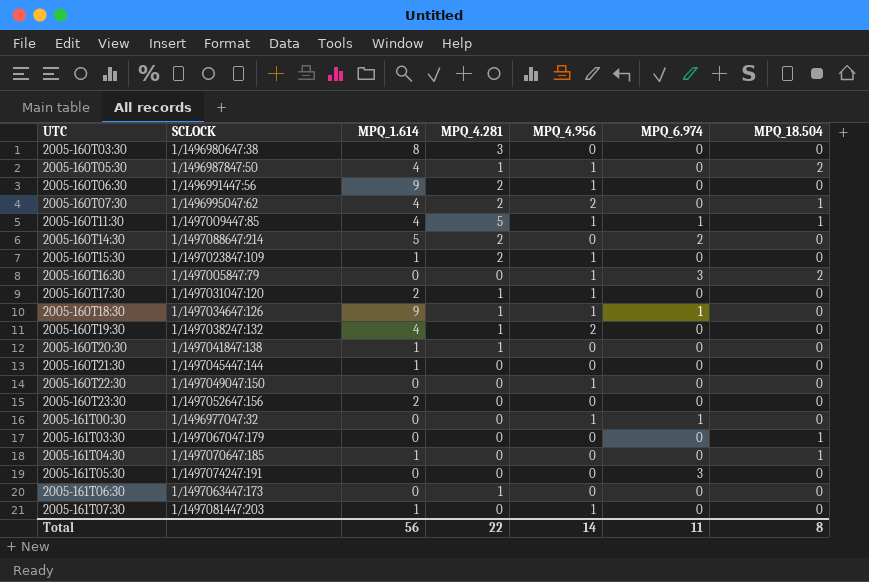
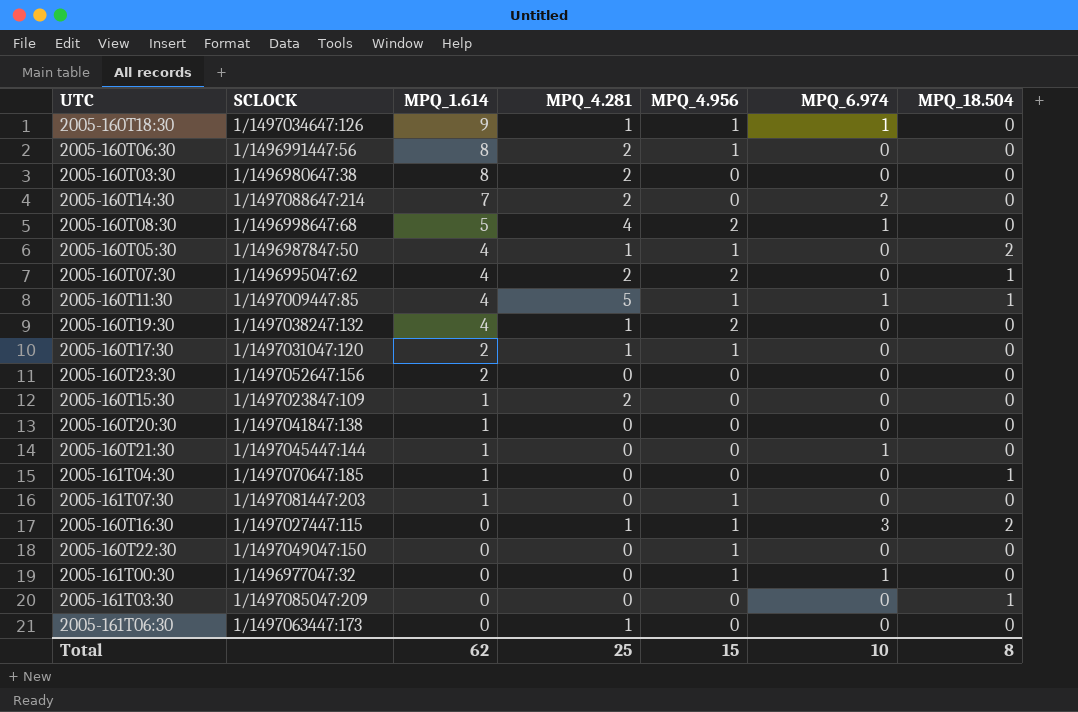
row order: UTC ascending -> MPQ_1.614 descending
row 2005-161T05:30: 1/1497074247:191 | 0 | 0 | 0 | 3 | 0 -> none
2005-160T06:30 | MPQ_1.614: 9 -> 8
2005-160T03:30 | MPQ_4.281: 3 -> 2
2005-160T14:30 | MPQ_1.614: 5 -> 7
row 2005-160T08:30: none -> 1/1496998647:68 | 5 | 4 | 2 | 1 | 0
2005-160T15:30 | MPQ_4.956: 1 -> 0
2005-160T20:30 | MPQ_4.281: 1 -> 0
2005-160T21:30 | MPQ_6.974: 0 -> 1
2005-160T16:30 | SCLOCK: 1/1497005847:79 -> 1/1497027447:115
2005-160T16:30 | MPQ_4.281: 0 -> 1
2005-161T03:30 | SCLOCK: 1/1497067047:179 -> 1/1497085047:209
Total | MPQ_1.614: 56 -> 62
Total | MPQ_4.281: 22 -> 25
Total | MPQ_4.956: 14 -> 15
Total | MPQ_6.974: 11 -> 10

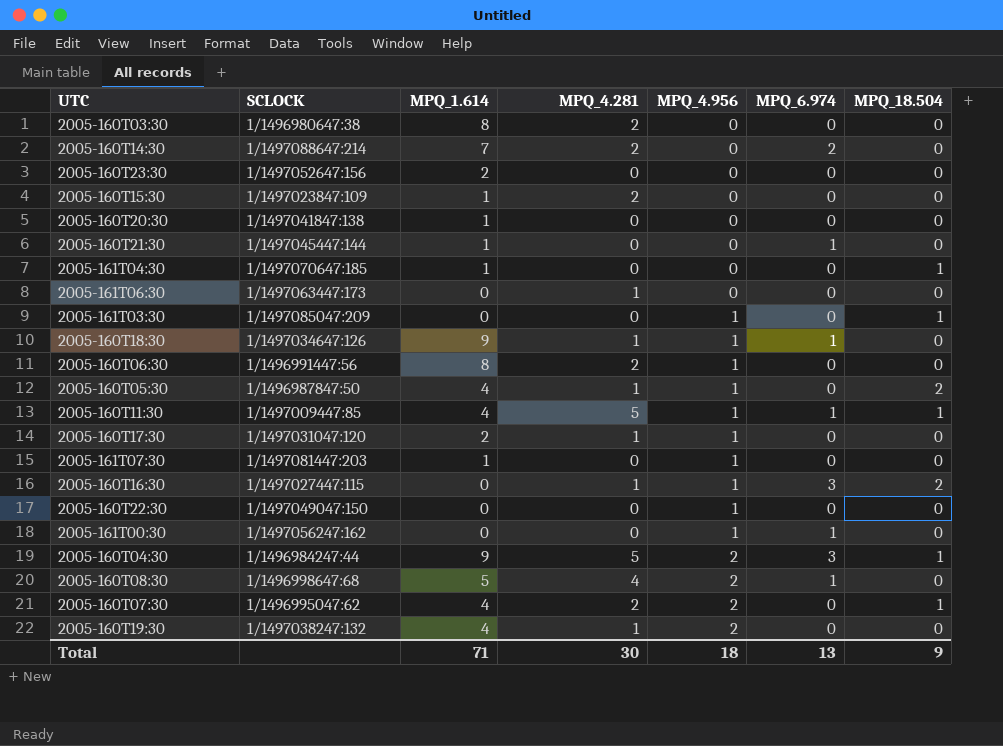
row order: MPQ_1.614 descending -> MPQ_4.956 ascending
2005-161T03:30 | MPQ_4.956: 0 -> 1
2005-161T00:30 | SCLOCK: 1/1496977047:32 -> 1/1497056247:162
row 2005-160T04:30: none -> 1/1496984247:44 | 9 | 5 | 2 | 3 | 1
Total | MPQ_1.614: 62 -> 71
Total | MPQ_4.281: 25 -> 30
Total | MPQ_4.956: 15 -> 18
Total | MPQ_6.974: 10 -> 13
Total | MPQ_18.504: 8 -> 9

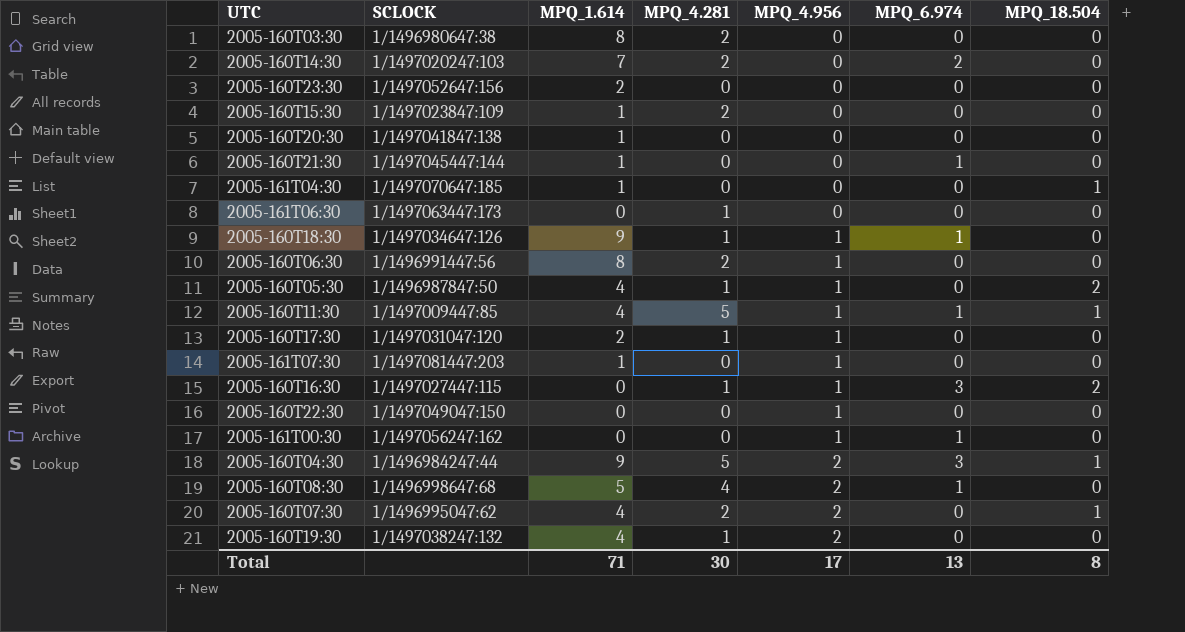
row 2005-161T03:30: 1/1497085047:209 | 0 | 0 | 1 | 0 | 1 -> none
2005-160T14:30 | SCLOCK: 1/1497088647:214 -> 1/1497020247:103
Total | MPQ_4.956: 18 -> 17
Total | MPQ_18.504: 9 -> 8

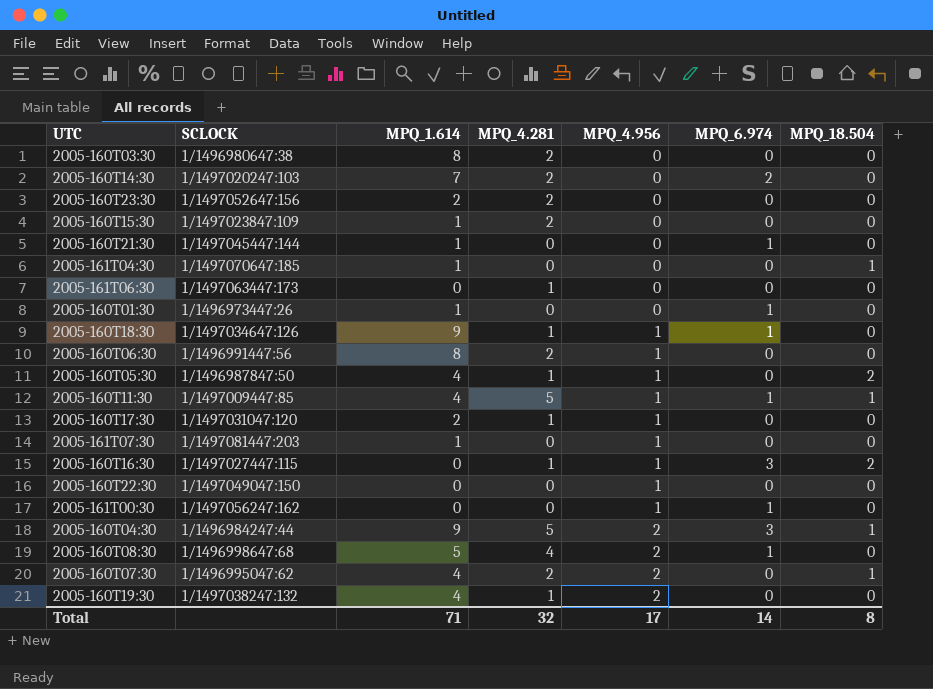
row 2005-160T20:30: 1/1497041847:138 | 1 | 0 | 0 | 0 | 0 -> none
2005-160T23:30 | MPQ_4.281: 0 -> 2
row 2005-160T01:30: none -> 1/1496973447:26 | 1 | 0 | 0 | 1 | 0
Total | MPQ_4.281: 30 -> 32
Total | MPQ_6.974: 13 -> 14

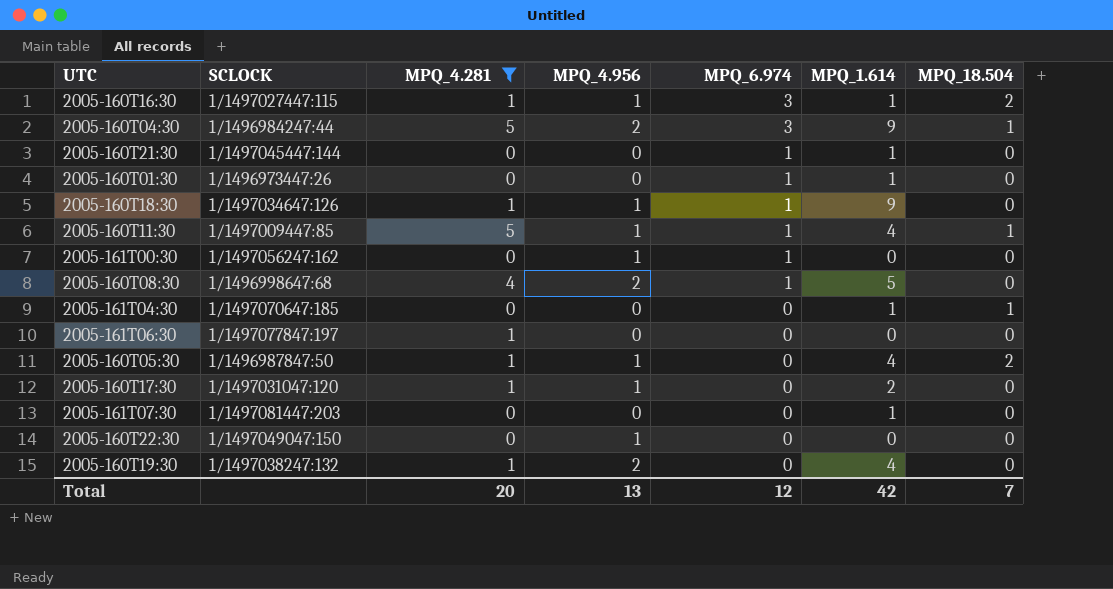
filter: none -> MPQ_4.281 != 2
row order: MPQ_4.956 ascending -> MPQ_6.974 descending
column MPQ_1.614 | position: 3 -> 6
2005-160T16:30 | MPQ_1.614: 0 -> 1
2005-161T06:30 | SCLOCK: 1/1497063447:173 -> 1/1497077847:197
2005-161T07:30 | MPQ_4.956: 1 -> 0
Total | MPQ_4.281: 32 -> 20
Total | MPQ_4.956: 17 -> 13
Total | MPQ_6.974: 14 -> 12
Total | MPQ_1.614: 71 -> 42
Total | MPQ_18.504: 8 -> 7

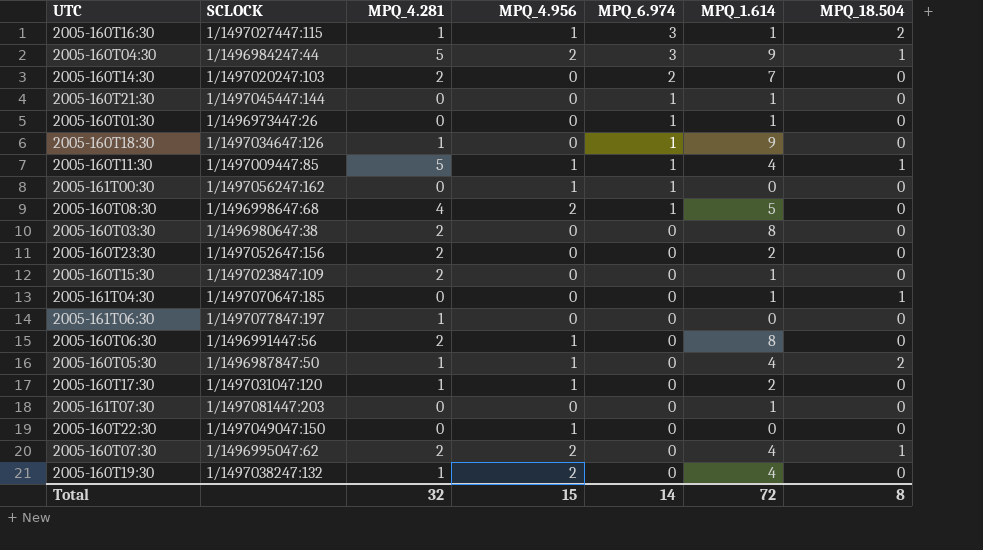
filter: MPQ_4.281 != 2 -> none
2005-160T18:30 | MPQ_4.956: 1 -> 0
Total | MPQ_4.281: 20 -> 32
Total | MPQ_4.956: 13 -> 15
Total | MPQ_6.974: 12 -> 14
Total | MPQ_1.614: 42 -> 72
Total | MPQ_18.504: 7 -> 8

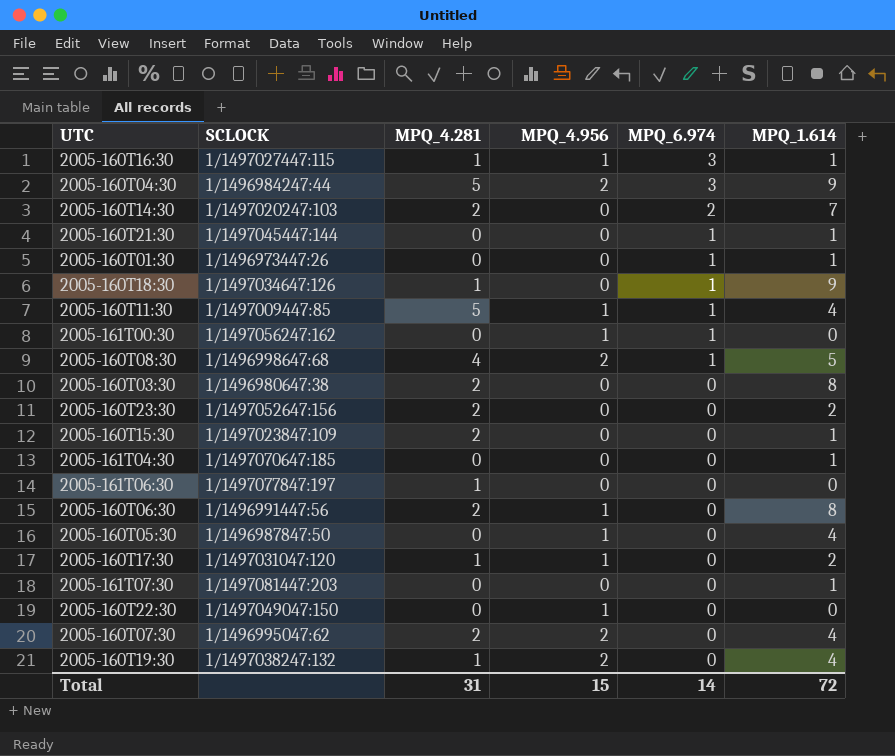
column MPQ_18.504 | position: 7 -> none
2005-160T05:30 | MPQ_4.281: 1 -> 0
Total | MPQ_4.281: 32 -> 31

